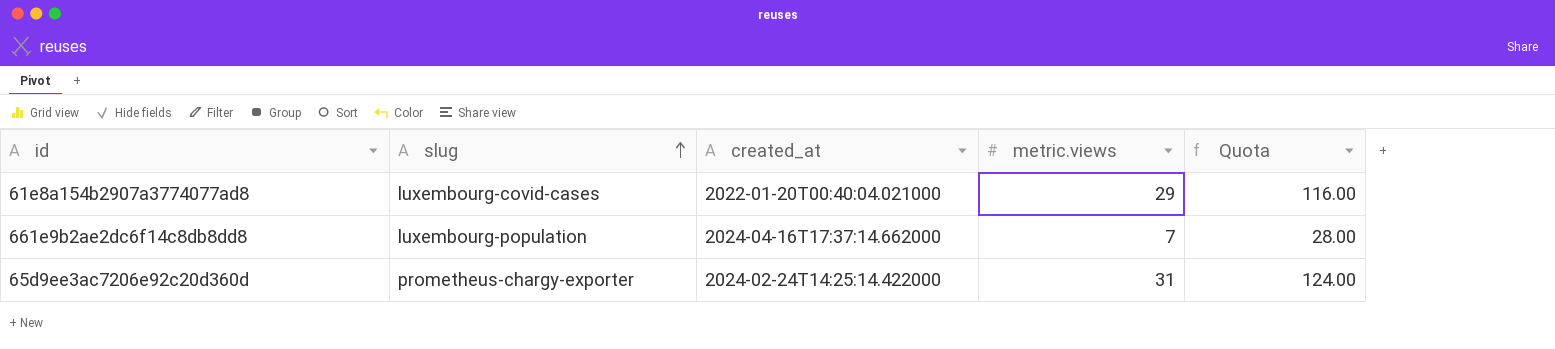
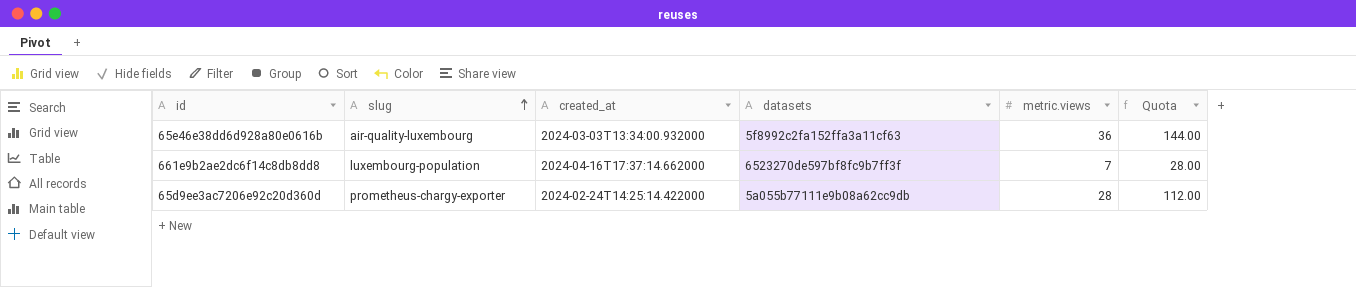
column datasets | position: none -> 4
row 61e8a154b2907a3774077ad8: luxembourg-covid-cases | 2022-01-20T00:40:04.021000 | 29 | 116.00 -> none
row 65e46e38dd6d928a80e0616b: none -> air-quality-luxembourg | 2024-03-03T13:34:00.932000 | 5f8992c2fa152ffa3a11cf63 | 36 | 144.00
65d9ee3ac7206e92c20d360d | metric.views: 31 -> 28
65d9ee3ac7206e92c20d360d | Quota: 124.00 -> 112.00

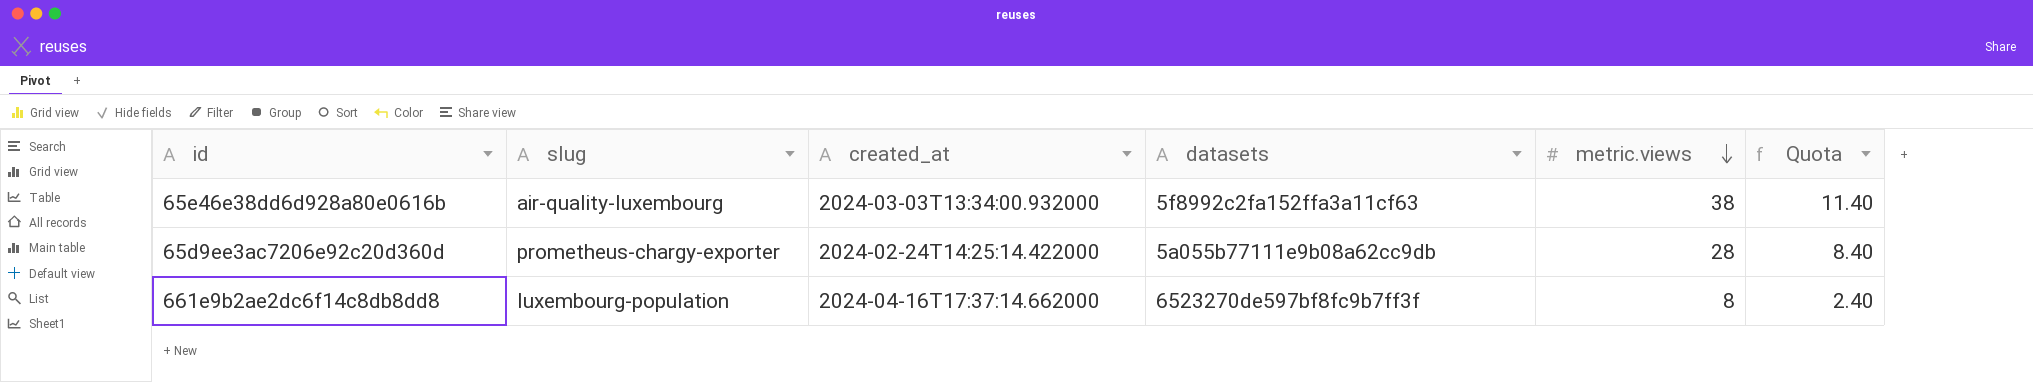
row order: slug ascending -> metric.views descending
column Quota | formula: [metric.views] * 4 -> [metric.views] * 0.3
65e46e38dd6d928a80e0616b | metric.views: 36 -> 38
661e9b2ae2dc6f14c8db8dd8 | metric.views: 7 -> 8

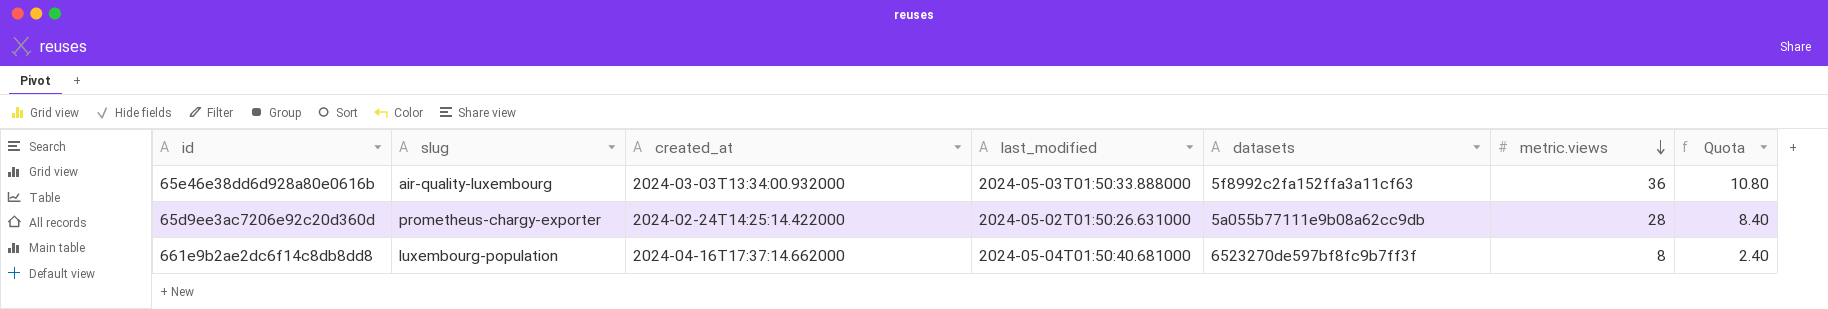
column last_modified | position: none -> 4
65e46e38dd6d928a80e0616b | metric.views: 38 -> 36
65e46e38dd6d928a80e0616b | Quota: 11.40 -> 10.80

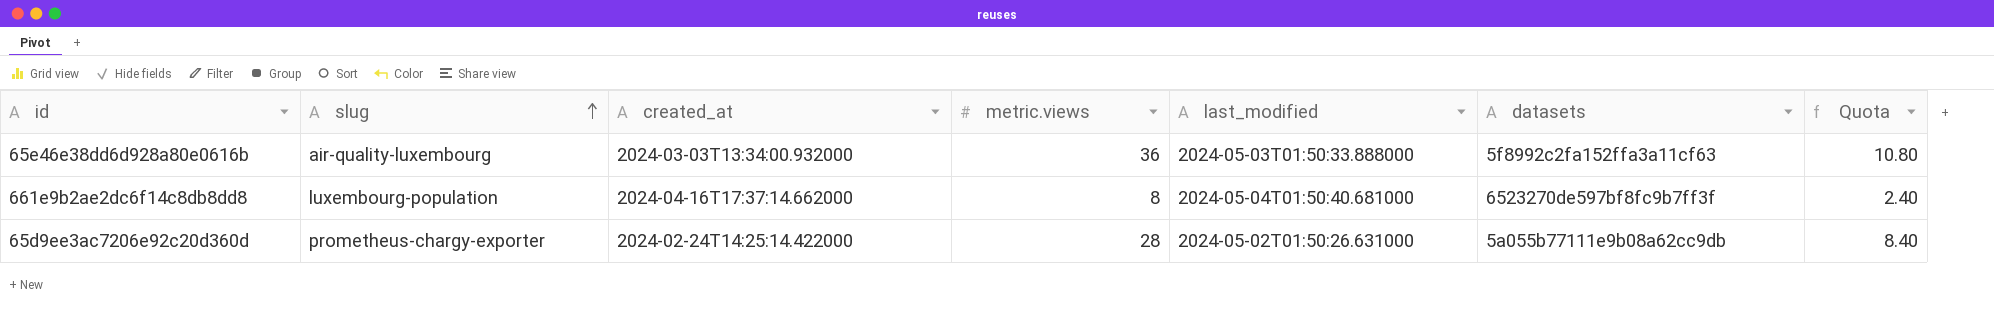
row order: metric.views descending -> slug ascending
column metric.views | position: 6 -> 4

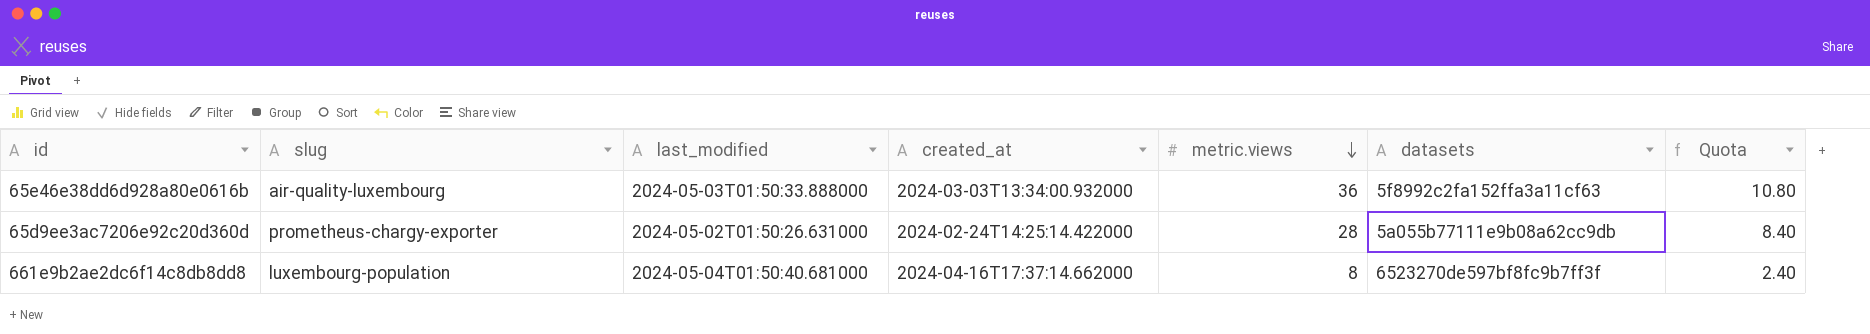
row order: slug ascending -> metric.views descending
column last_modified | position: 5 -> 3

